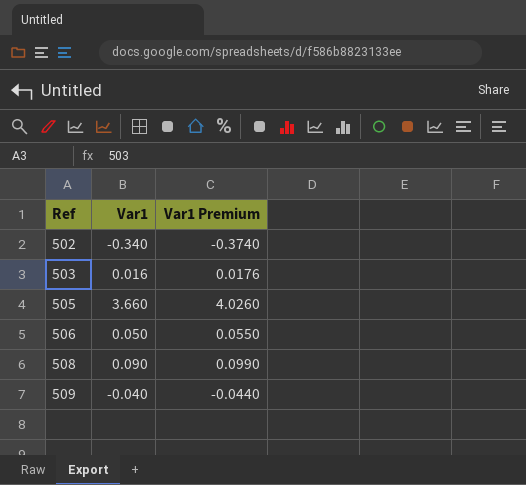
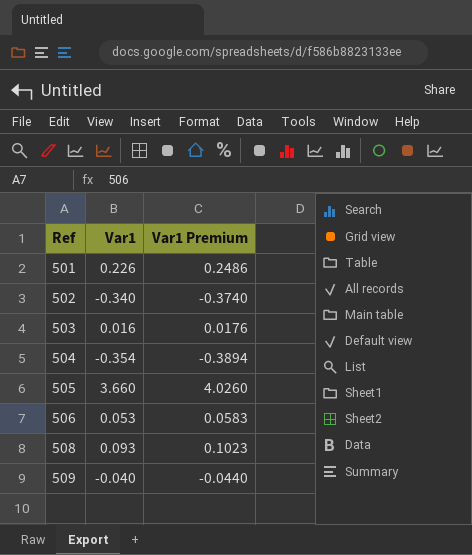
row 501: none -> 0.226 | 0.2486
row 504: none -> -0.354 | -0.3894
506 | Var1: 0.050 -> 0.053
506 | Var1 Premium: 0.0550 -> 0.0583
508 | Var1: 0.090 -> 0.093
508 | Var1 Premium: 0.0990 -> 0.1023

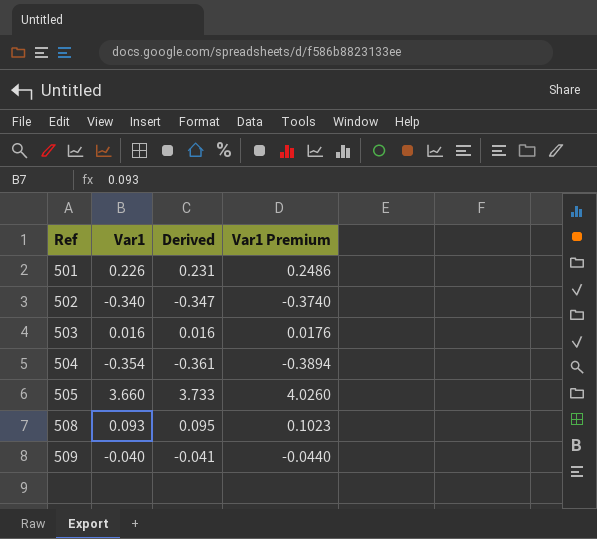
column Derived | formula: none -> [Var1] * 1.02
row 506: 0.053 | 0.0583 -> none

